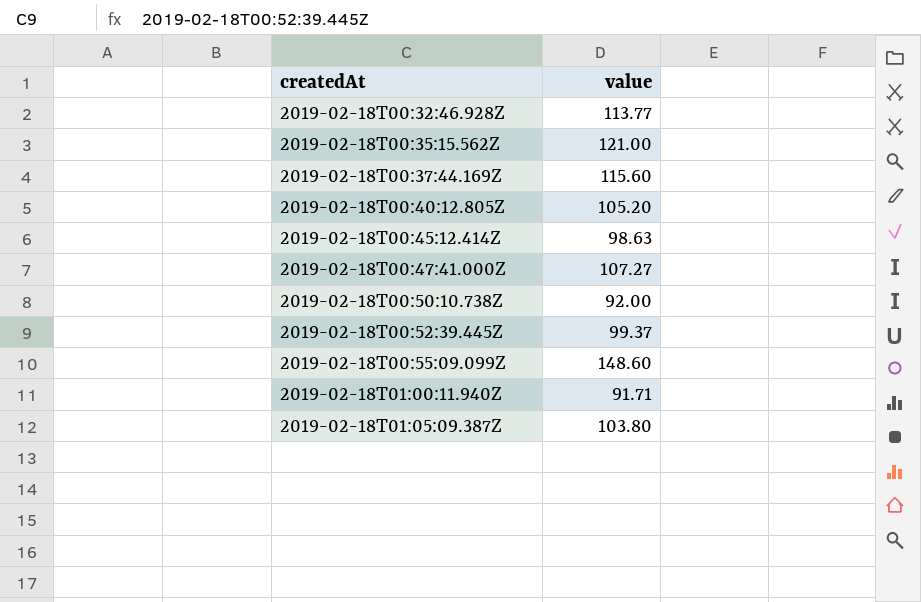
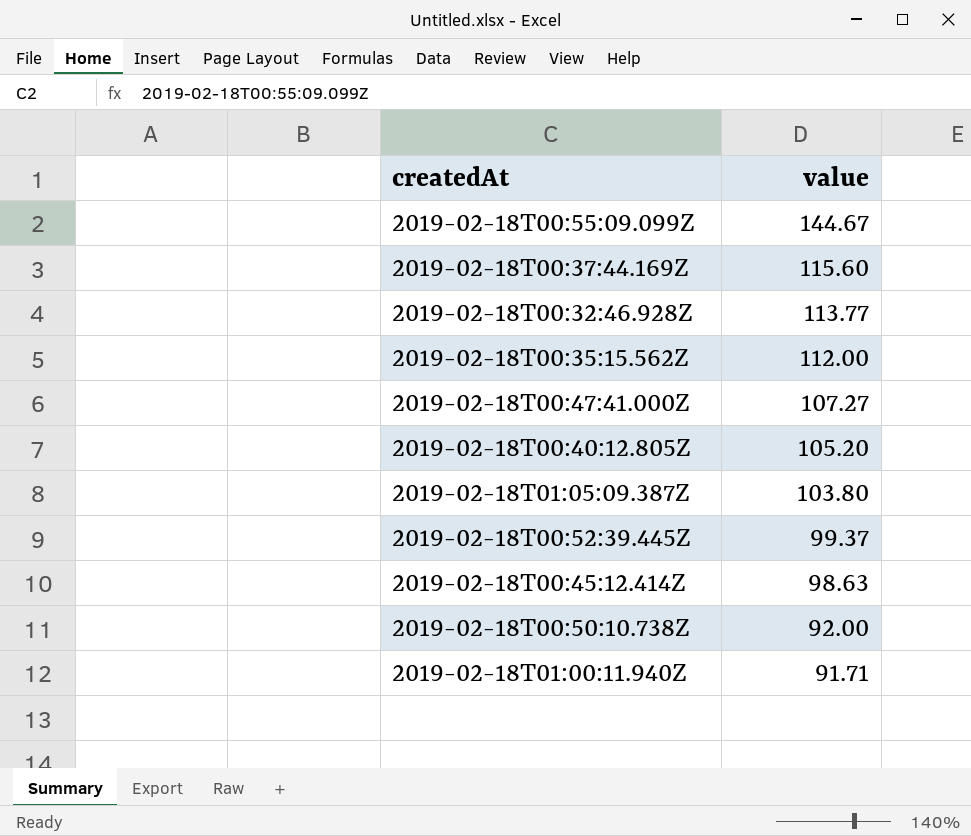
row order: createdAt ascending -> value descending
2019-02-18T00:55:09.099Z | value: 148.60 -> 144.67
2019-02-18T00:35:15.562Z | value: 121.00 -> 112.00

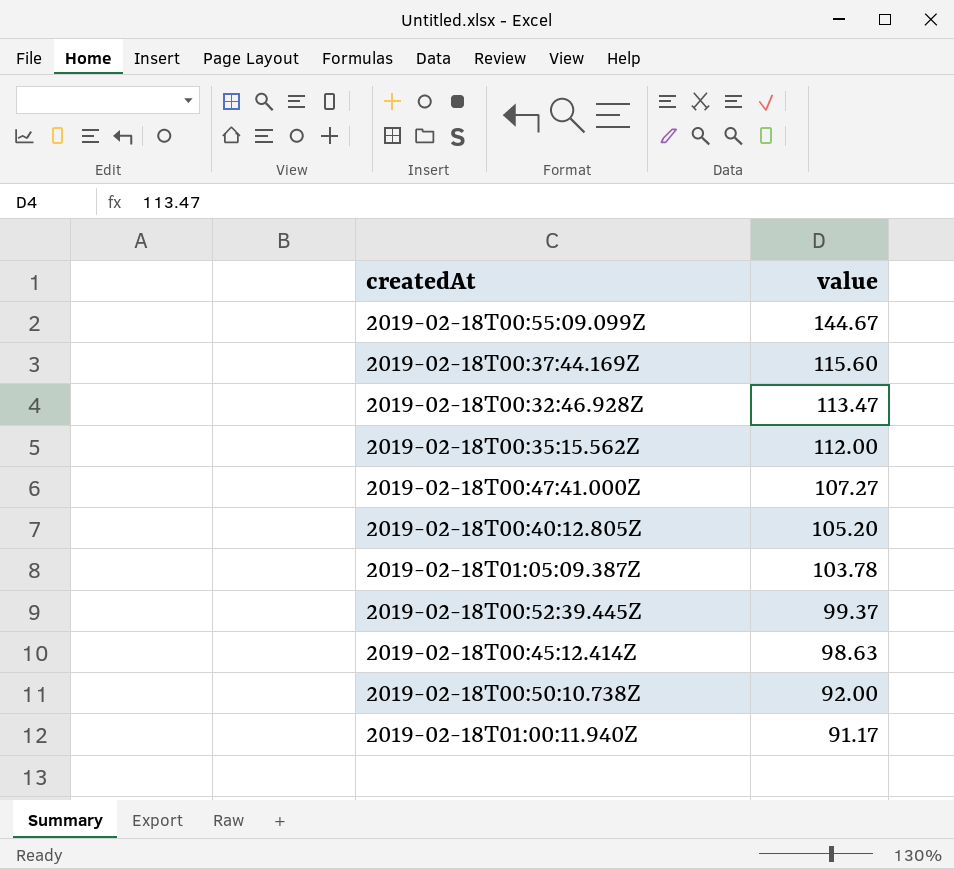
2019-02-18T00:32:46.928Z | value: 113.77 -> 113.47
2019-02-18T01:05:09.387Z | value: 103.80 -> 103.78
2019-02-18T01:00:11.940Z | value: 91.71 -> 91.17

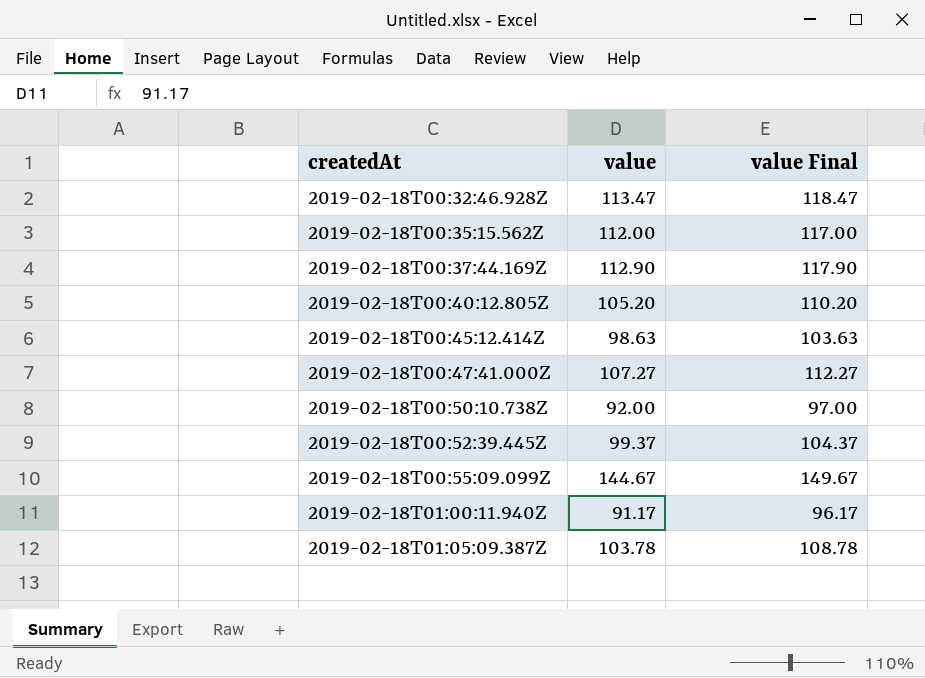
row order: value descending -> createdAt ascending
column value Final | formula: none -> [value] + 5
2019-02-18T00:37:44.169Z | value: 115.60 -> 112.90

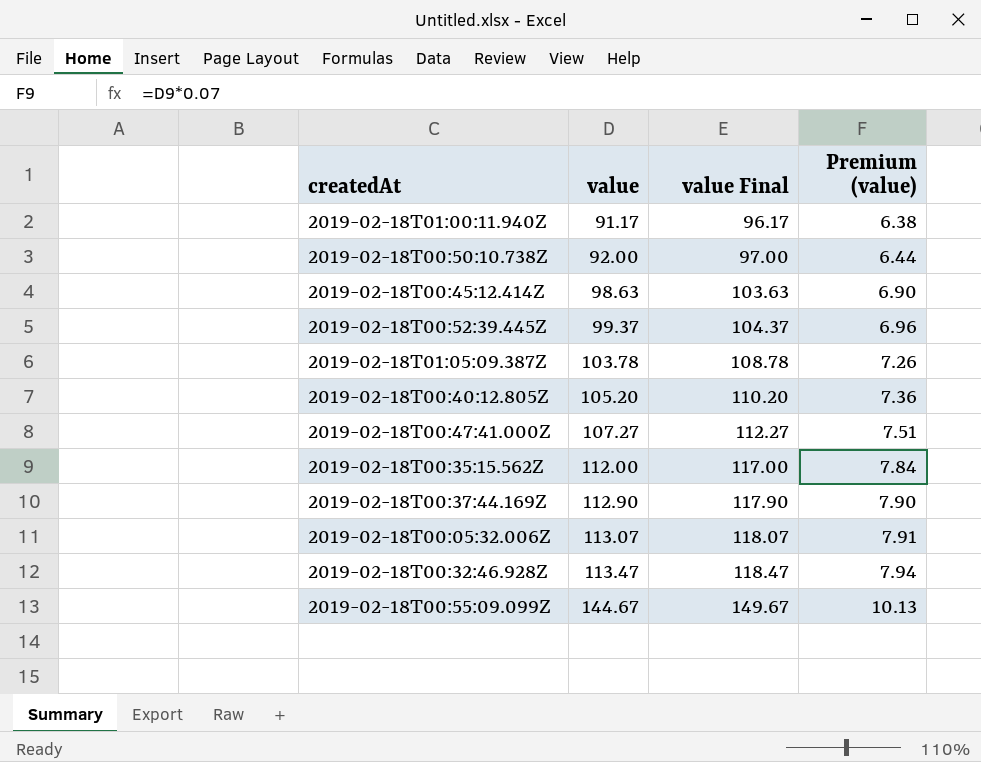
row order: createdAt ascending -> value ascending
column Premium (value) | formula: none -> [value] * 0.07
row 2019-02-18T00:05:32.006Z: none -> 113.07 | 118.07 | 7.91

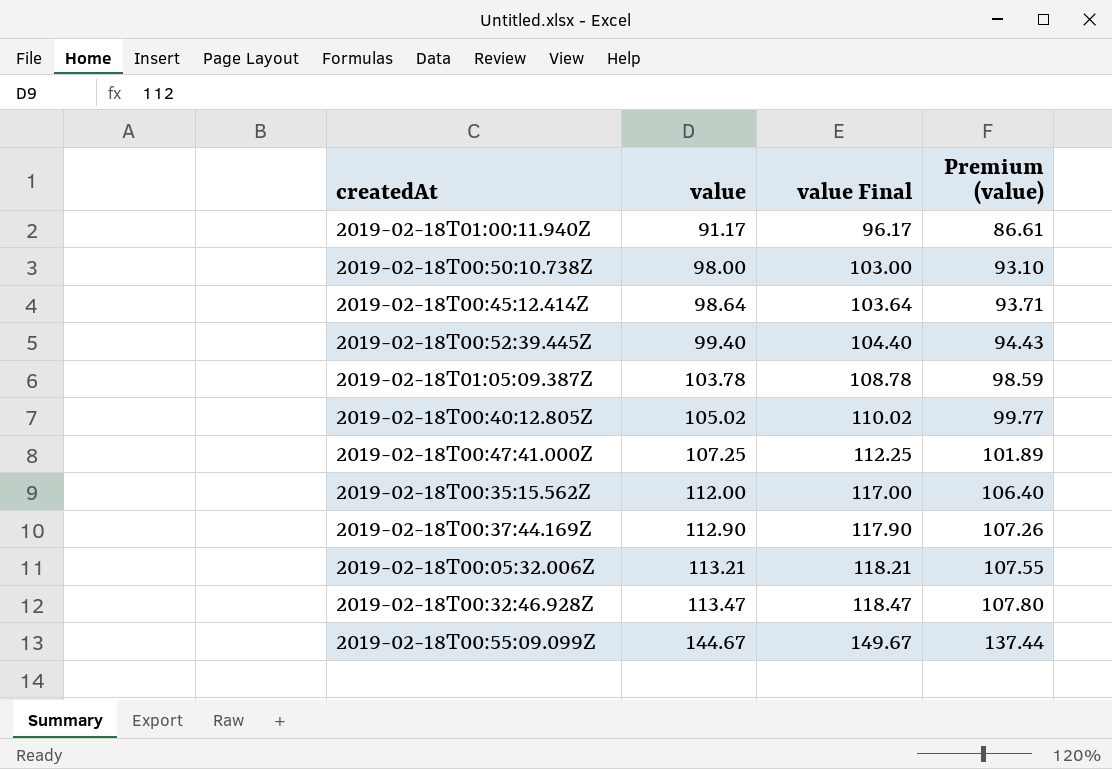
column Premium (value) | formula: [value] * 0.07 -> [value] * 0.95
2019-02-18T00:50:10.738Z | value: 92.00 -> 98.00
2019-02-18T00:50:10.738Z | value Final: 97.00 -> 103.00
2019-02-18T00:45:12.414Z | value: 98.63 -> 98.64
2019-02-18T00:45:12.414Z | value Final: 103.63 -> 103.64
2019-02-18T00:52:39.445Z | value: 99.37 -> 99.40
2019-02-18T00:52:39.445Z | value Final: 104.37 -> 104.40
2019-02-18T00:40:12.805Z | value: 105.20 -> 105.02
2019-02-18T00:40:12.805Z | value Final: 110.20 -> 110.02
2019-02-18T00:47:41.000Z | value: 107.27 -> 107.25
2019-02-18T00:47:41.000Z | value Final: 112.27 -> 112.25
2019-02-18T00:05:32.006Z | value: 113.07 -> 113.21
2019-02-18T00:05:32.006Z | value Final: 118.07 -> 118.21

